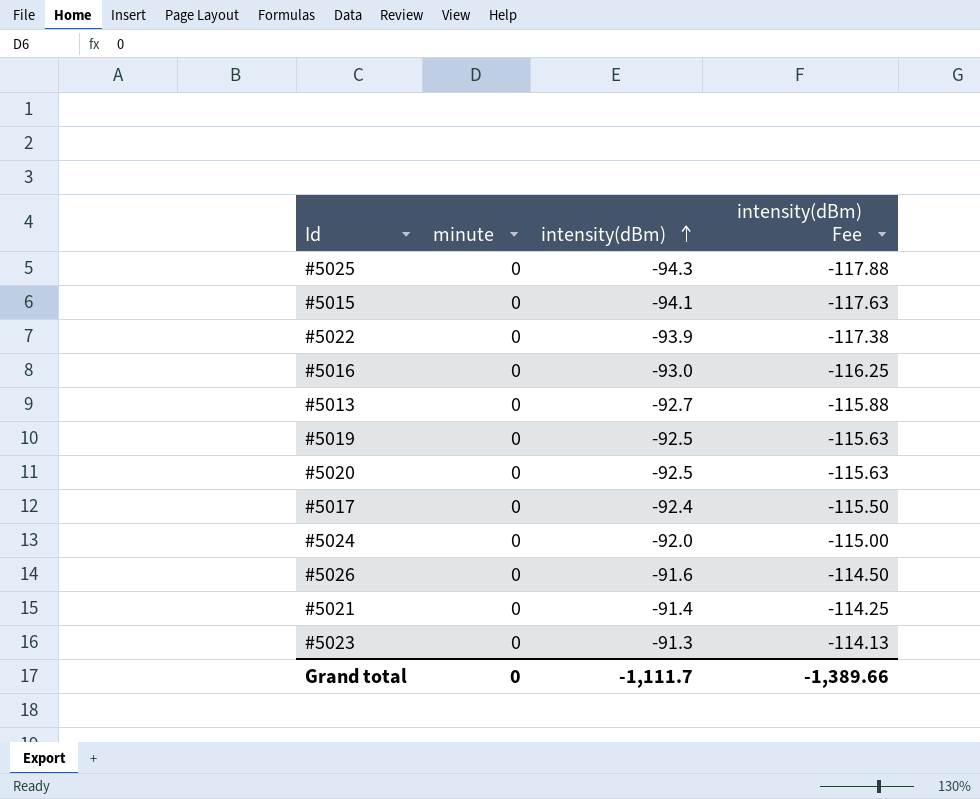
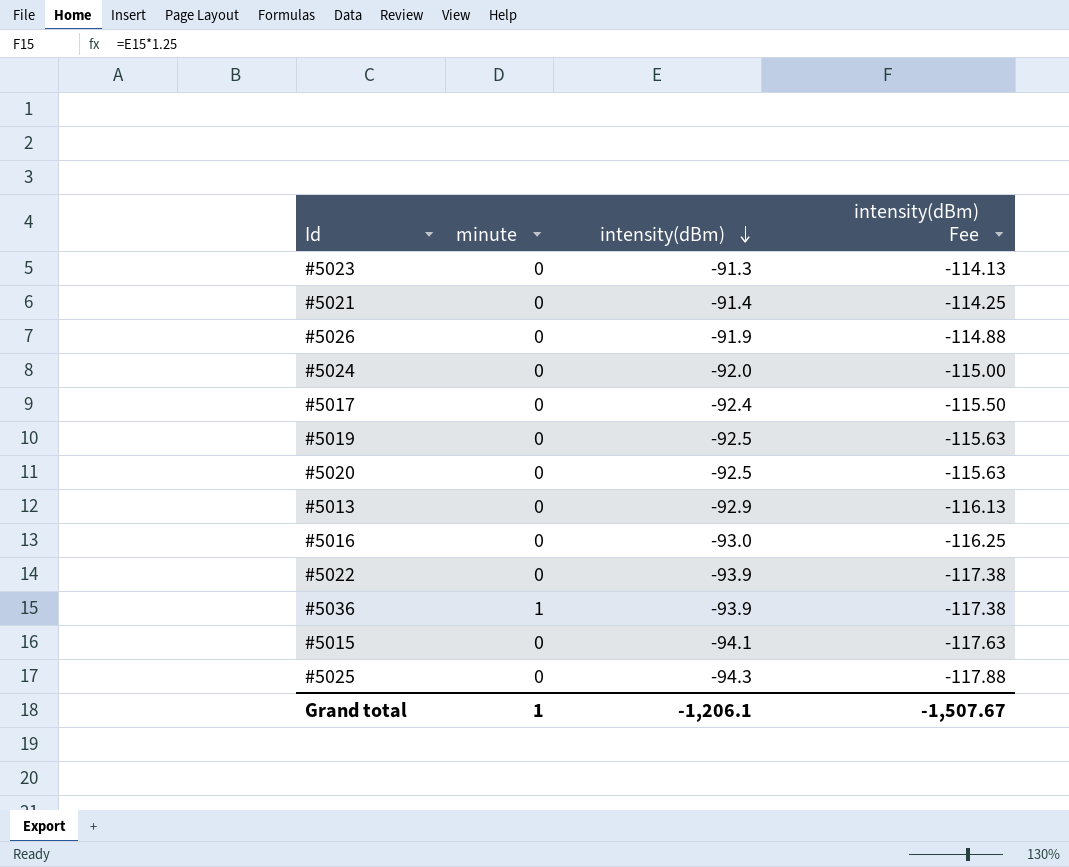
row order: intensity(dBm) ascending -> intensity(dBm) descending
#5026 | intensity(dBm): -91.6 -> -91.9
#5026 | intensity(dBm) Fee: -114.50 -> -114.88
#5013 | intensity(dBm): -92.7 -> -92.9
#5013 | intensity(dBm) Fee: -115.88 -> -116.13
row #5036: none -> 1 | -93.9 | -117.38
Grand total | minute: 0 -> 1
Grand total | intensity(dBm): -1,111.7 -> -1,206.1
Grand total | intensity(dBm) Fee: -1,389.66 -> -1,507.67

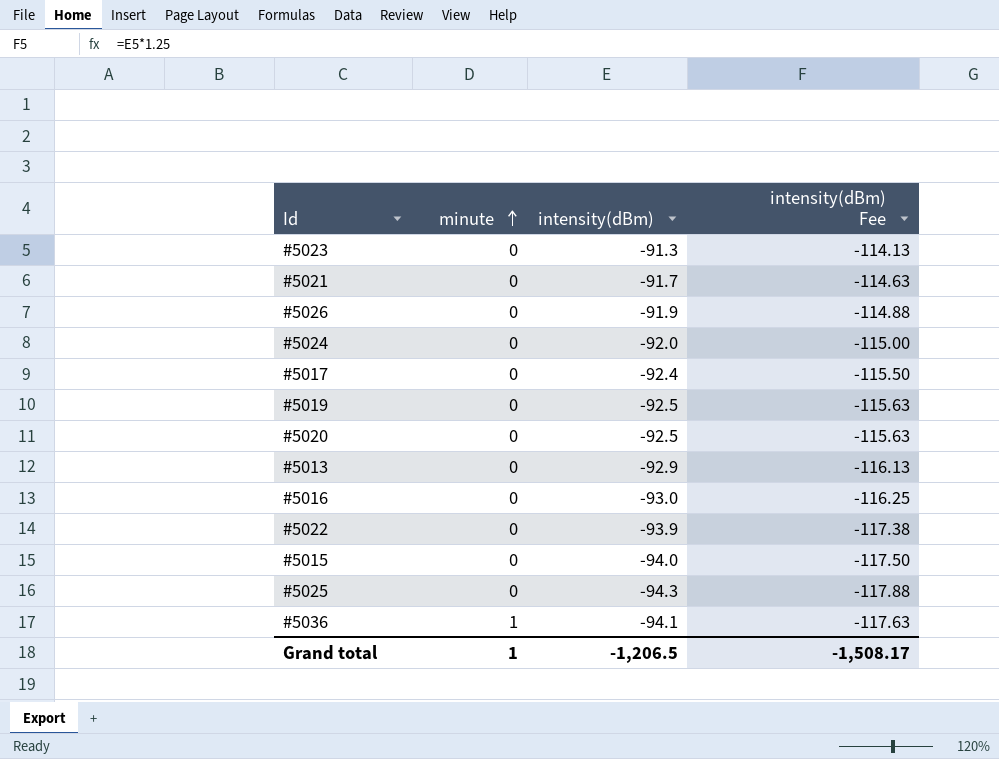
row order: intensity(dBm) descending -> minute ascending
#5021 | intensity(dBm): -91.4 -> -91.7
#5021 | intensity(dBm) Fee: -114.25 -> -114.63
#5015 | intensity(dBm): -94.1 -> -94.0
#5015 | intensity(dBm) Fee: -117.63 -> -117.50
#5036 | intensity(dBm): -93.9 -> -94.1
#5036 | intensity(dBm) Fee: -117.38 -> -117.63
Grand total | intensity(dBm): -1,206.1 -> -1,206.5
Grand total | intensity(dBm) Fee: -1,507.67 -> -1,508.17

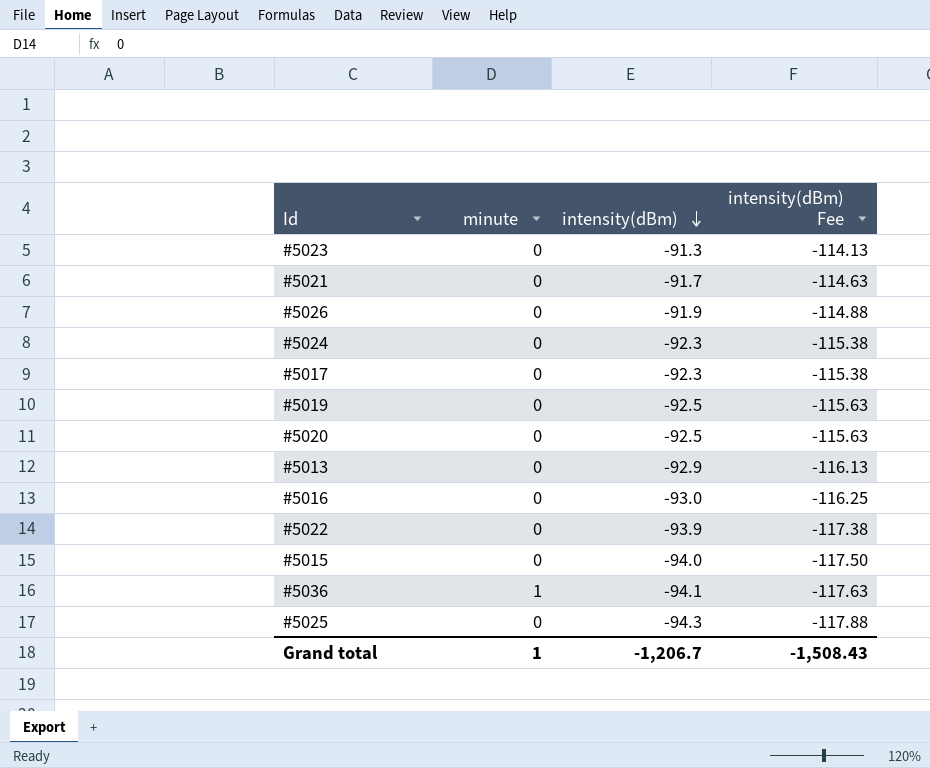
row order: minute ascending -> intensity(dBm) descending
#5024 | intensity(dBm): -92.0 -> -92.3
#5024 | intensity(dBm) Fee: -115.00 -> -115.38
#5017 | intensity(dBm): -92.4 -> -92.3
#5017 | intensity(dBm) Fee: -115.50 -> -115.38
Grand total | intensity(dBm): -1,206.5 -> -1,206.7
Grand total | intensity(dBm) Fee: -1,508.17 -> -1,508.43

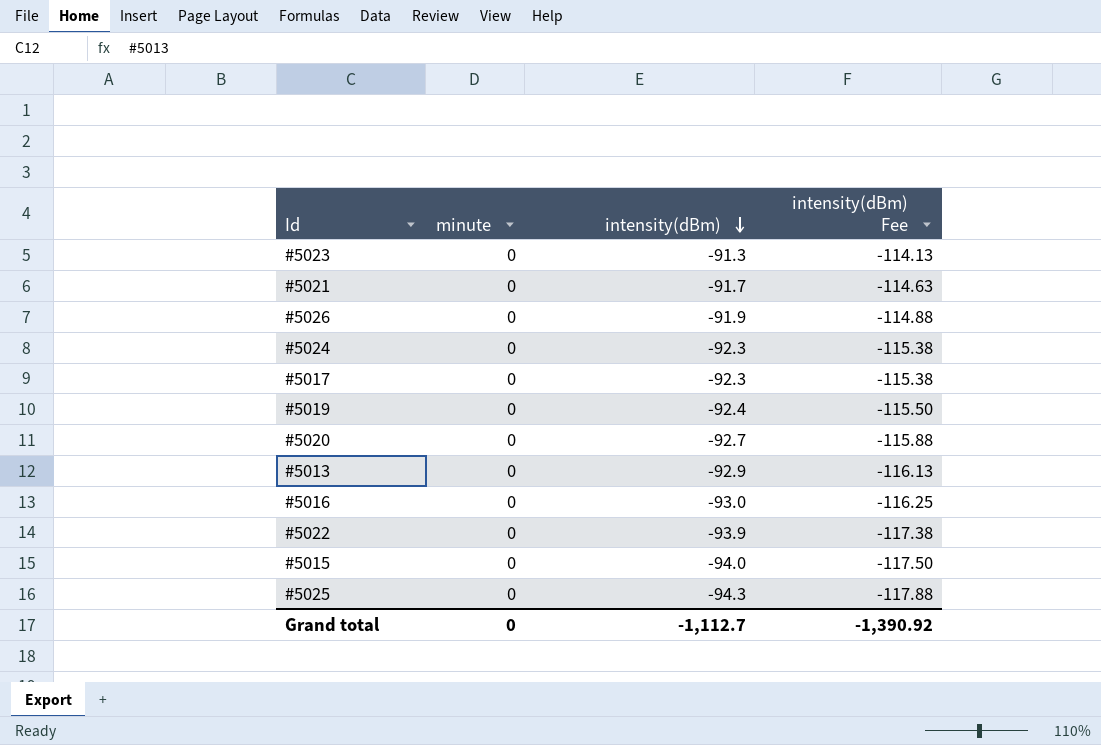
row #5036: 1 | -94.1 | -117.63 -> none
#5019 | intensity(dBm): -92.5 -> -92.4
#5019 | intensity(dBm) Fee: -115.63 -> -115.50
#5020 | intensity(dBm): -92.5 -> -92.7
#5020 | intensity(dBm) Fee: -115.63 -> -115.88
Grand total | minute: 1 -> 0
Grand total | intensity(dBm): -1,206.7 -> -1,112.7
Grand total | intensity(dBm) Fee: -1,508.43 -> -1,390.92

